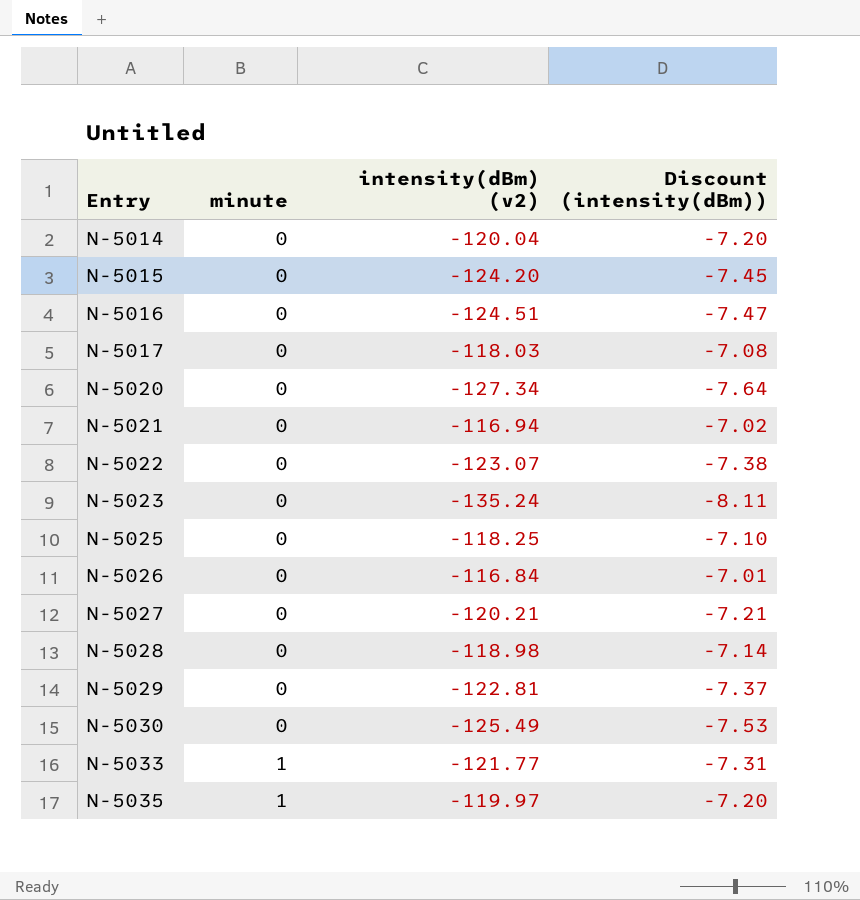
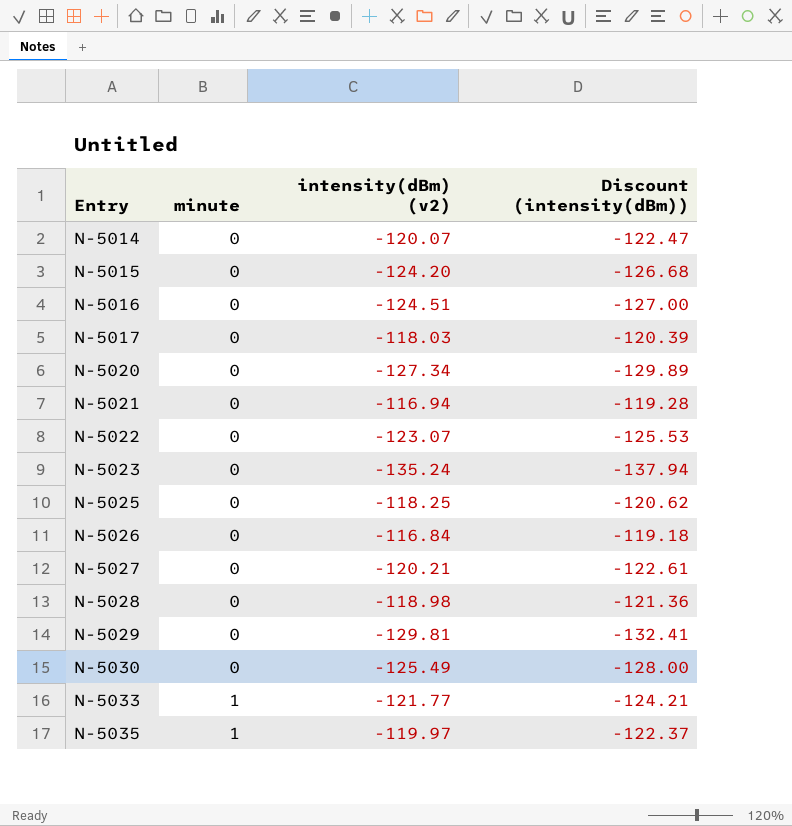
column Discount (intensity(dBm)) | formula: [intensity(dBm) (v2)] * 0.06 -> [intensity(dBm) (v2)] * 1.02
N-5014 | intensity(dBm) (v2): -120.04 -> -120.07
N-5029 | intensity(dBm) (v2): -122.81 -> -129.81

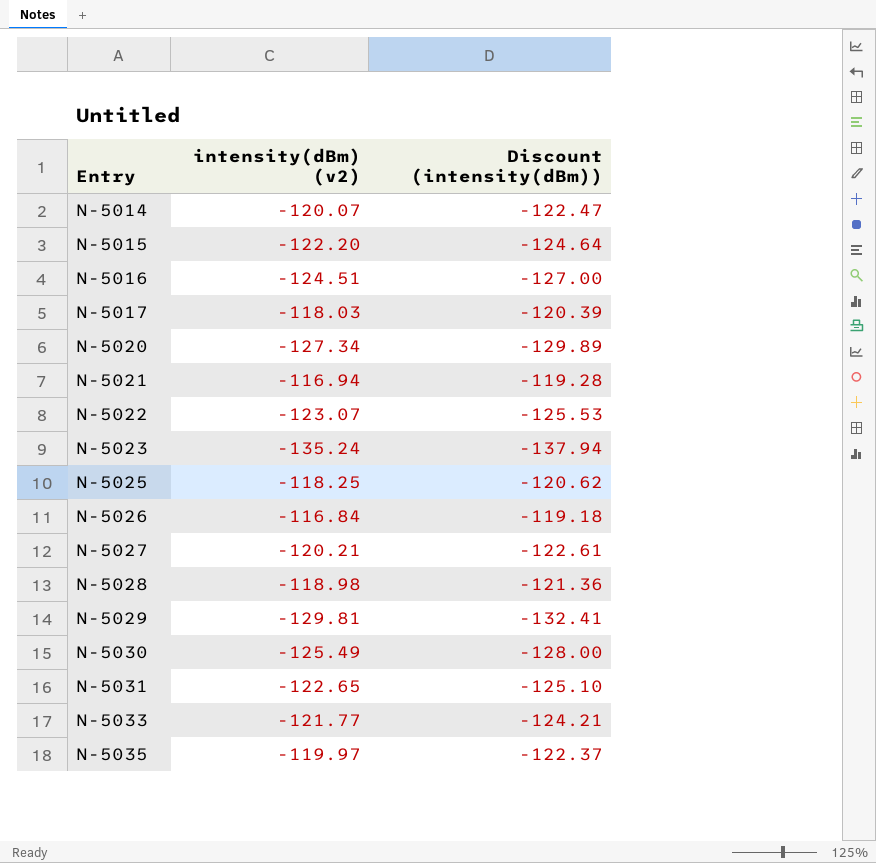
column minute | position: 2 -> none
N-5015 | intensity(dBm) (v2): -124.20 -> -122.20
N-5015 | Discount (intensity(dBm)): -126.68 -> -124.64
row N-5031: none -> -122.65 | -125.10

